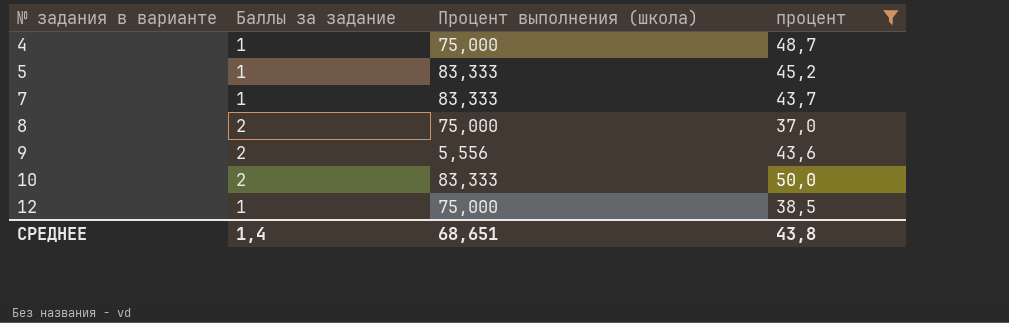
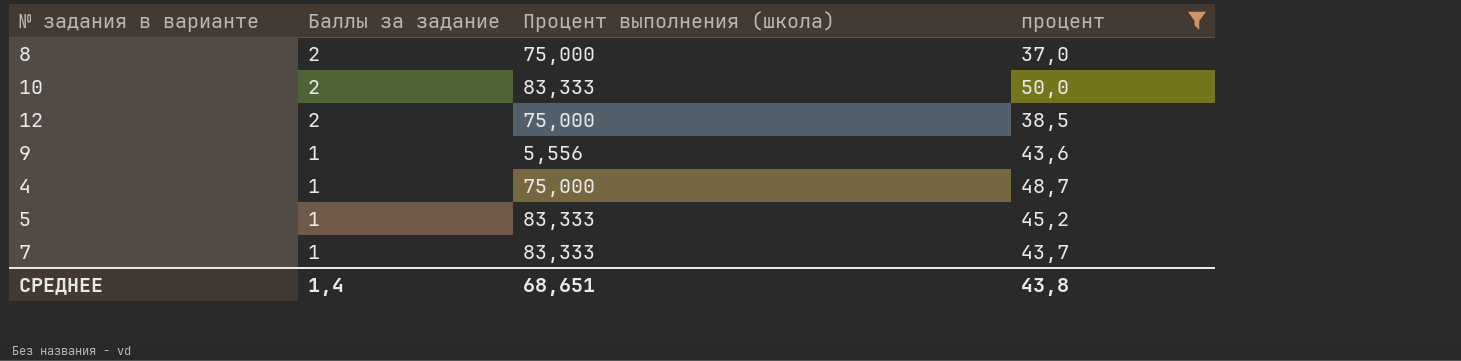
row order: № задания в варианте ascending -> Баллы за задание descending
12 | Баллы за задание: 1 -> 2
9 | Баллы за задание: 2 -> 1

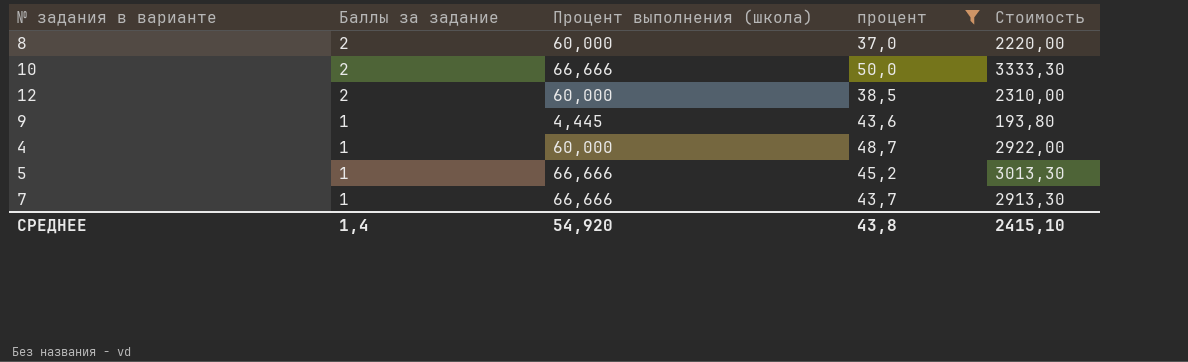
column Стоимость | formula: none -> [Процент выполнения (школа)] * [процент]
8 | Процент выполнения (школа): 75,000 -> 60,000
10 | Процент выполнения (школа): 83,333 -> 66,666
12 | Процент выполнения (школа): 75,000 -> 60,000
9 | Процент выполнения (школа): 5,556 -> 4,445
4 | Процент выполнения (школа): 75,000 -> 60,000
5 | Процент выполнения (школа): 83,333 -> 66,666
7 | Процент выполнения (школа): 83,333 -> 66,666
СРЕДНЕЕ | Процент выполнения (школа): 68,651 -> 54,920

